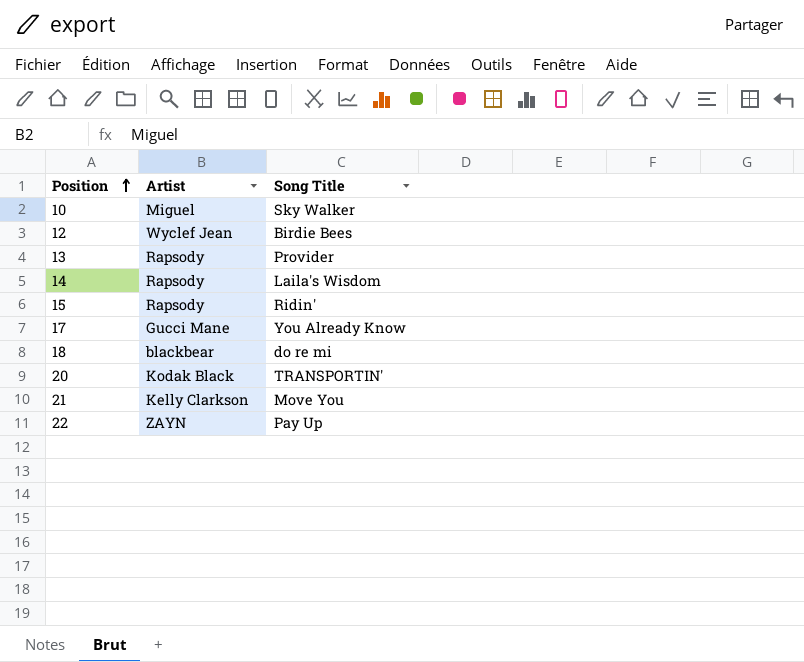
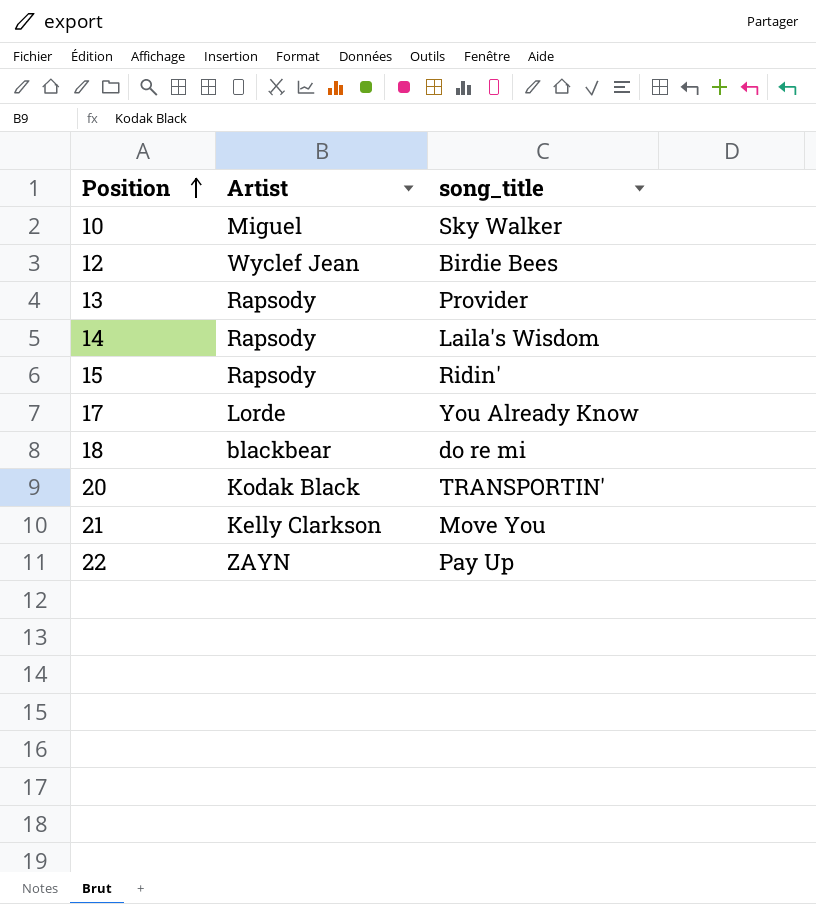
column name: Song Title -> song_title
17 | Artist: Gucci Mane -> Lorde

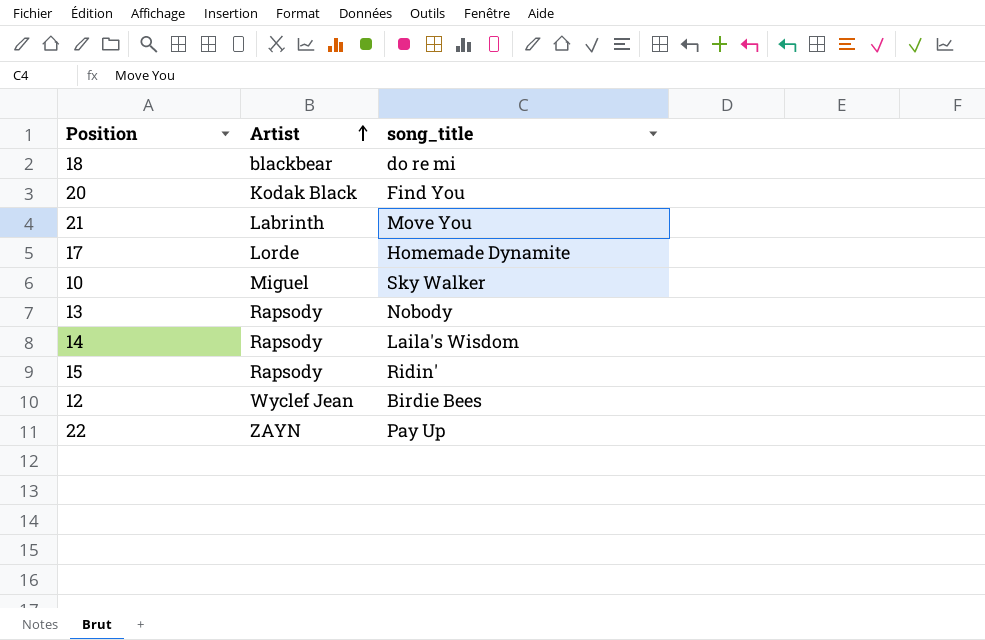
row order: Position ascending -> Artist ascending
20 | song_title: TRANSPORTIN' -> Find You
21 | Artist: Kelly Clarkson -> Labrinth
17 | song_title: You Already Know -> Homemade Dynamite
13 | song_title: Provider -> Nobody

